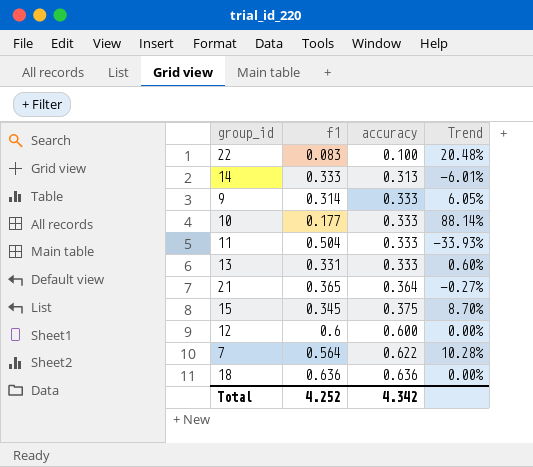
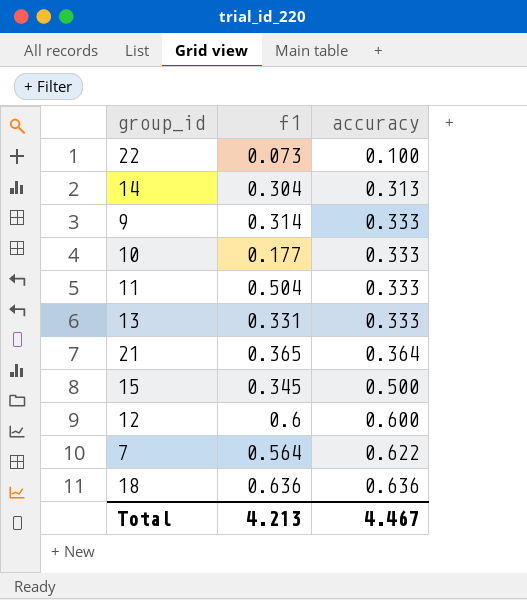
column Trend | formula: ([accuracy] - [f1]) / [f1] -> none
22 | f1: 0.083 -> 0.073
14 | f1: 0.333 -> 0.304
15 | accuracy: 0.375 -> 0.500
Total | f1: 4.252 -> 4.213
Total | accuracy: 4.342 -> 4.467

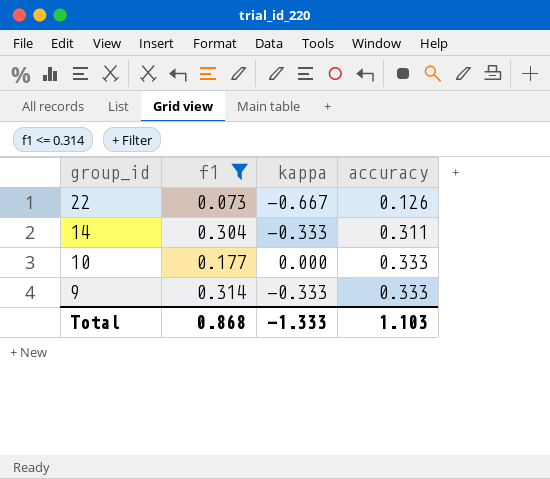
filter: none -> f1 <= 0.314
row order: accuracy ascending -> group_id descending
column kappa | position: none -> 3
22 | accuracy: 0.100 -> 0.126
14 | accuracy: 0.313 -> 0.311
Total | f1: 4.213 -> 0.868
Total | accuracy: 4.467 -> 1.103

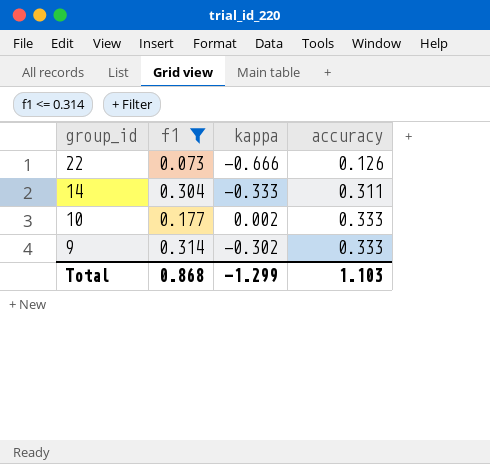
22 | kappa: -0.667 -> -0.666
10 | kappa: 0.000 -> 0.002
9 | kappa: -0.333 -> -0.302
Total | kappa: -1.333 -> -1.299

